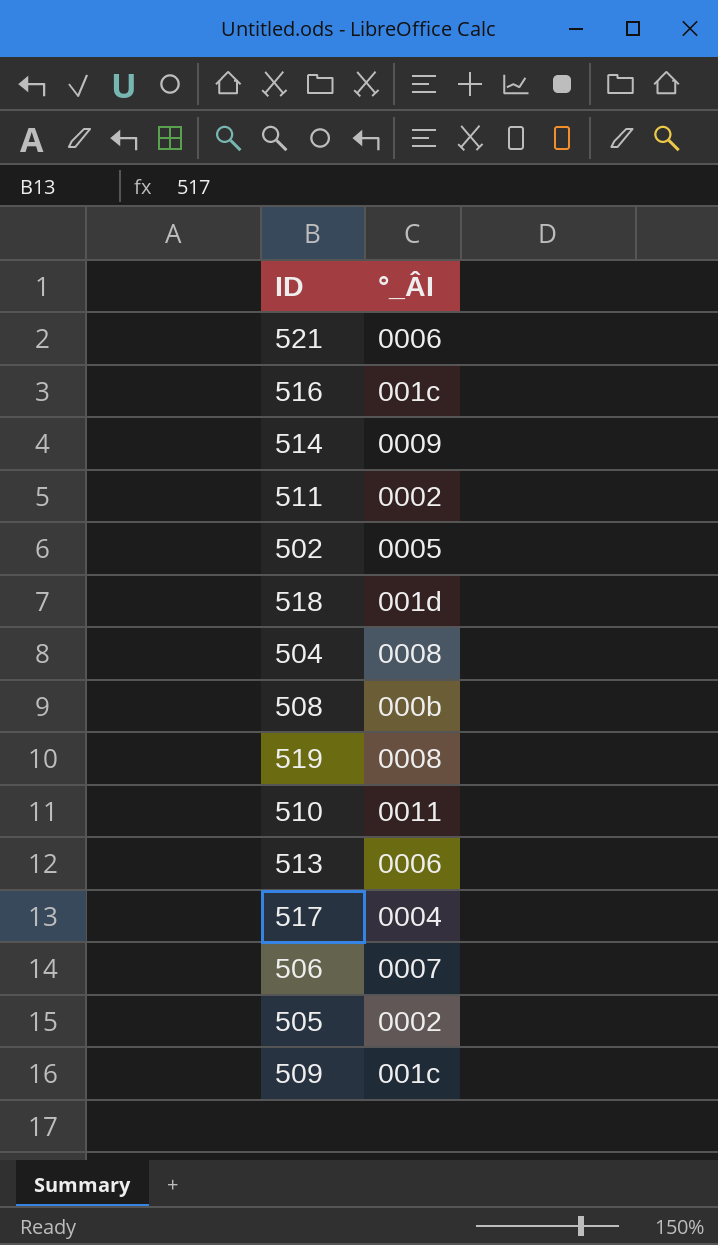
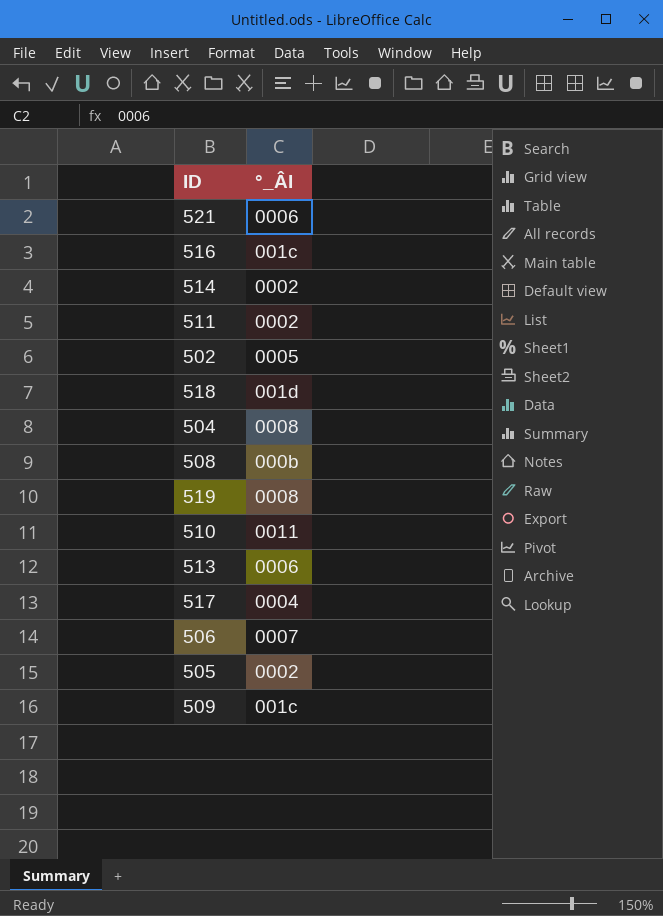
514 | °_ÂI: 0009 -> 0002

